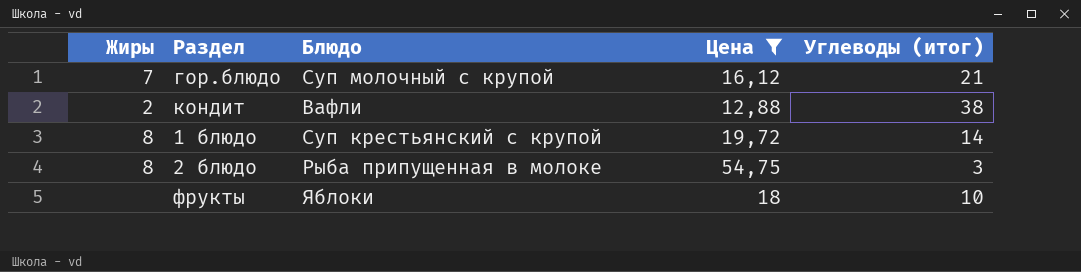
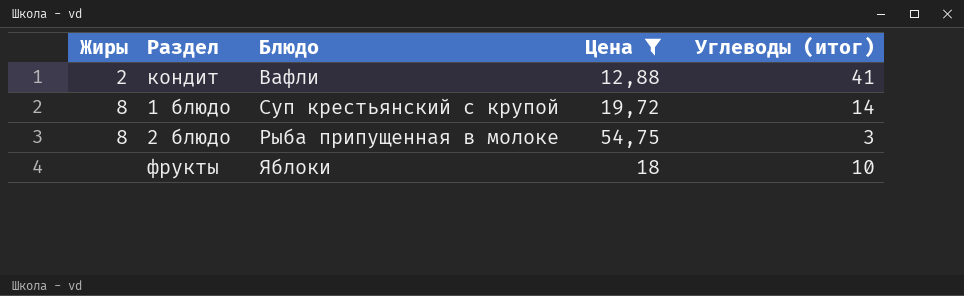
row гор.блюдо: 7 | Суп молочный с крупой | 16,12 | 21 -> none
кондит | Углеводы (итог): 38 -> 41

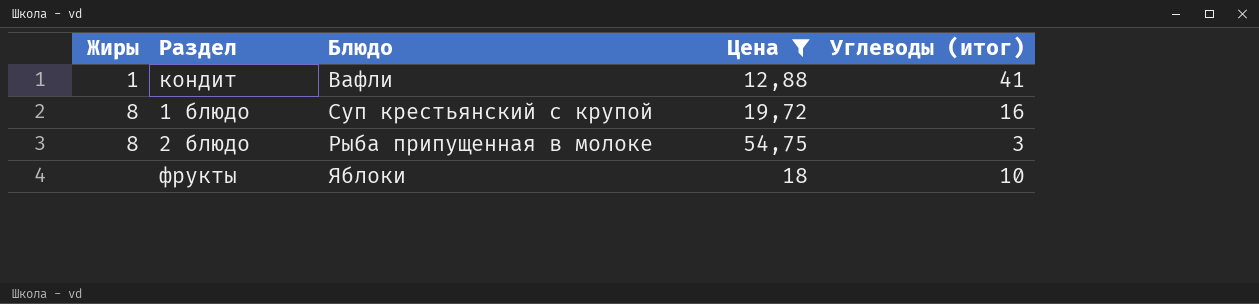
кондит | Жиры: 2 -> 1
1 блюдо | Углеводы (итог): 14 -> 16

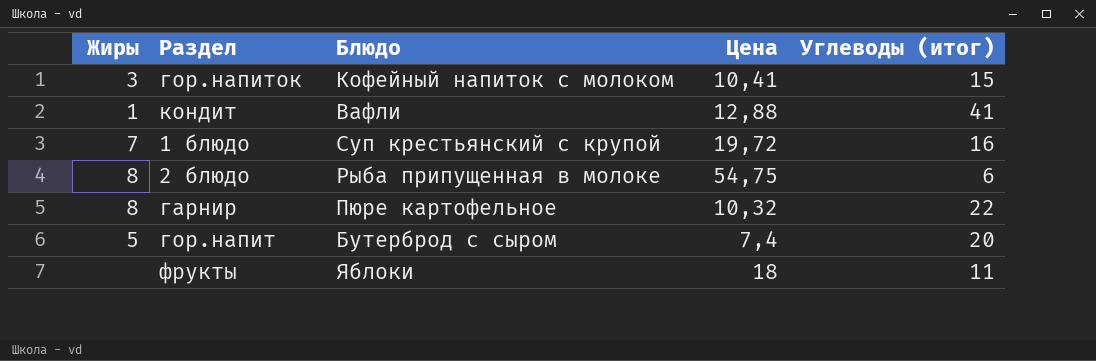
filter: Цена >= 12,88 -> none
1 блюдо | Жиры: 8 -> 7
2 блюдо | Углеводы (итог): 3 -> 6
фрукты | Углеводы (итог): 10 -> 11

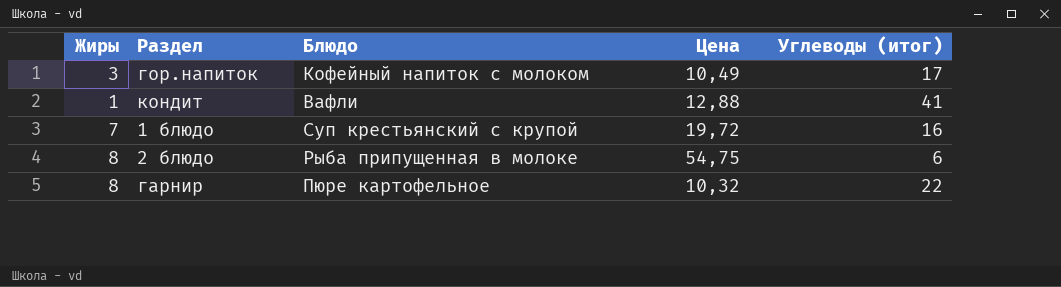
row гор.напит: 5 | Бутерброд с сыром | 7,4 | 20 -> none
row фрукты: none | Яблоки | 18 | 11 -> none
гор.напиток | Цена: 10,41 -> 10,49
гор.напиток | Углеводы (итог): 15 -> 17

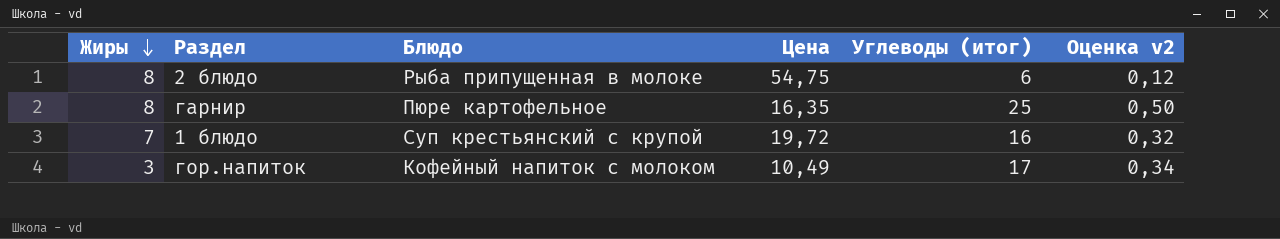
row order: none -> Жиры descending
column Оценка v2 | formula: none -> [Углеводы (итог)] * 0,02
row кондит: 1 | Вафли | 12,88 | 41 -> none
гарнир | Цена: 10,32 -> 16,35
гарнир | Углеводы (итог): 22 -> 25

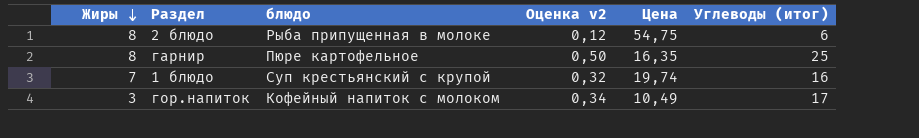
column name: Блюдо -> блюдо
column Оценка v2 | position: 6 -> 4
1 блюдо | Цена: 19,72 -> 19,74

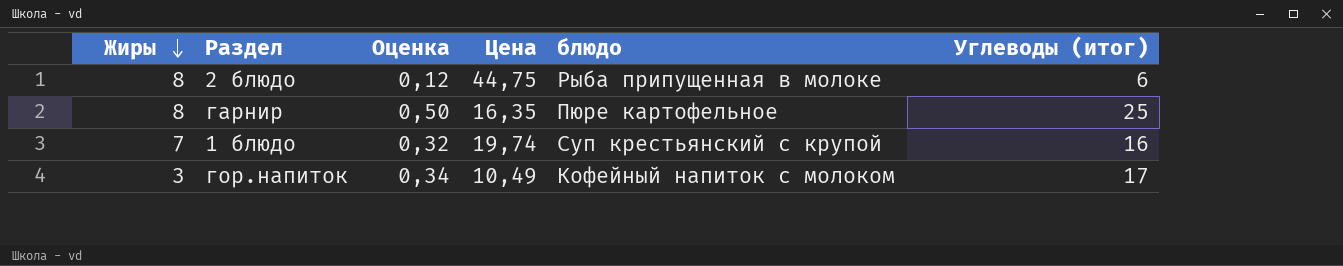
column name: Оценка v2 -> Оценка
column блюдо | position: 3 -> 5
2 блюдо | Цена: 54,75 -> 44,75

